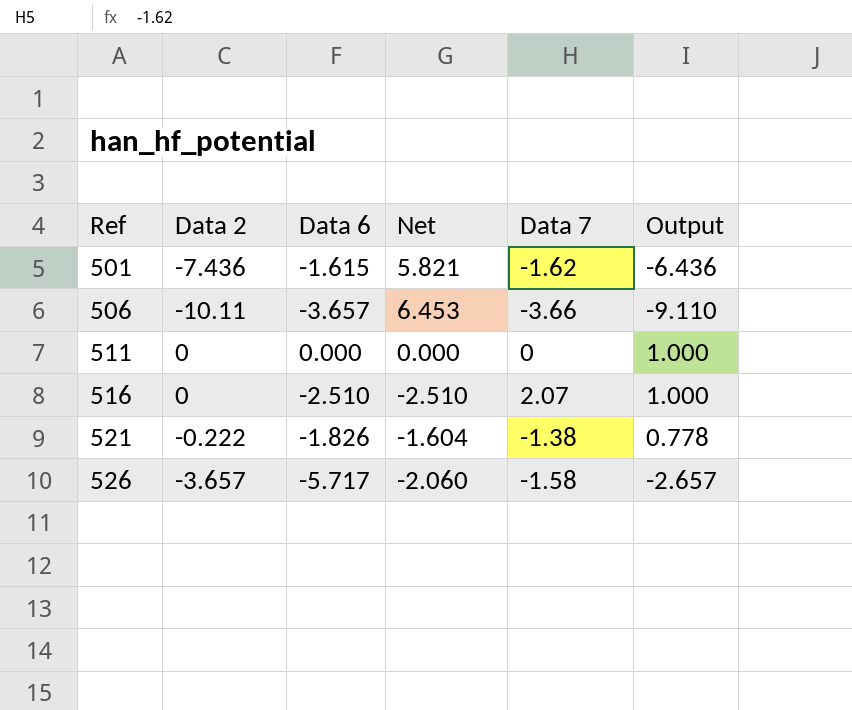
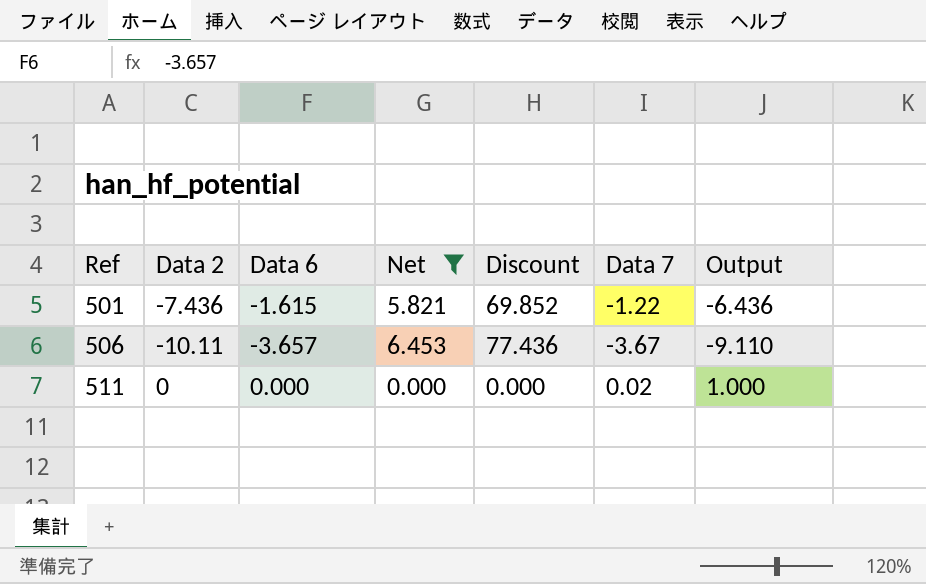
filter: none -> Net >= 0.000
column Discount | formula: none -> [Net] * 12
501 | Data 7: -1.62 -> -1.22
506 | Data 7: -3.66 -> -3.67
511 | Data 7: 0 -> 0.02

